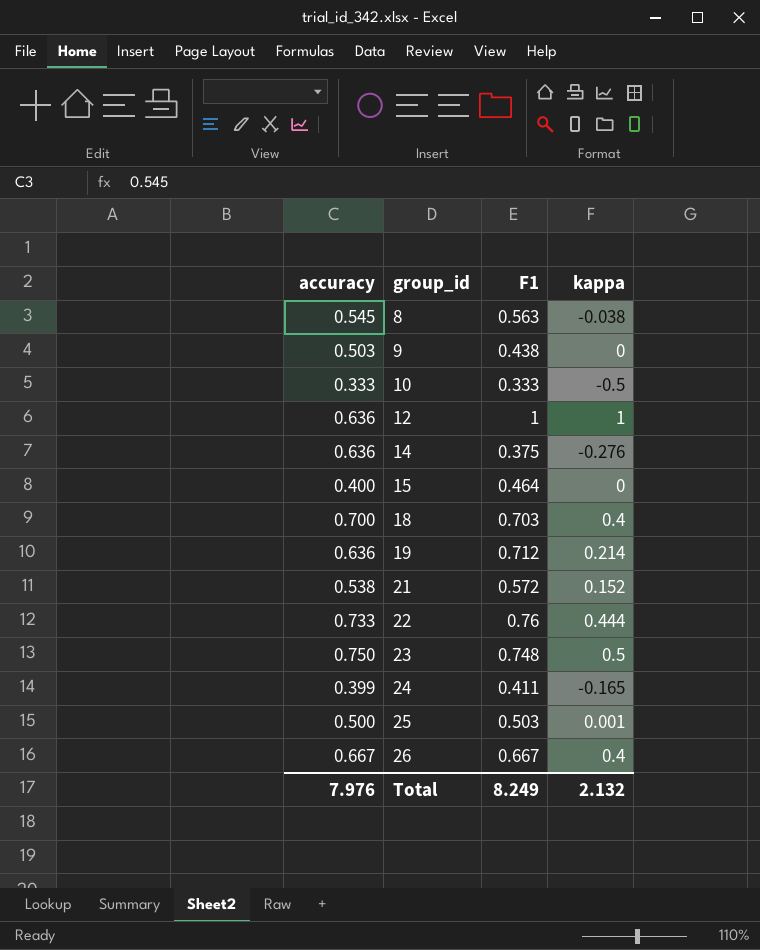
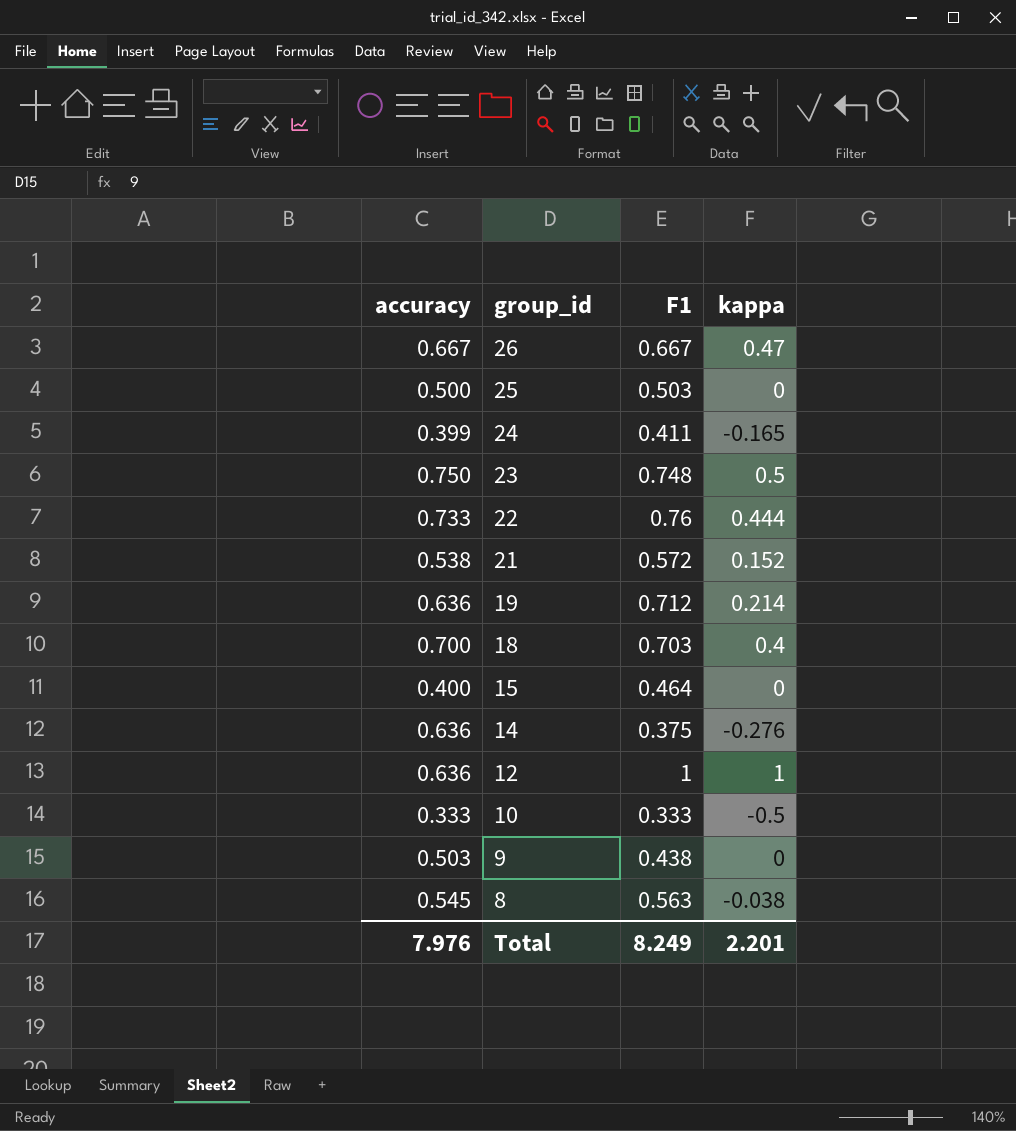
row order: group_id ascending -> group_id descending
26 | kappa: 0.4 -> 0.47
25 | kappa: 0.001 -> 0
Total | kappa: 2.132 -> 2.201

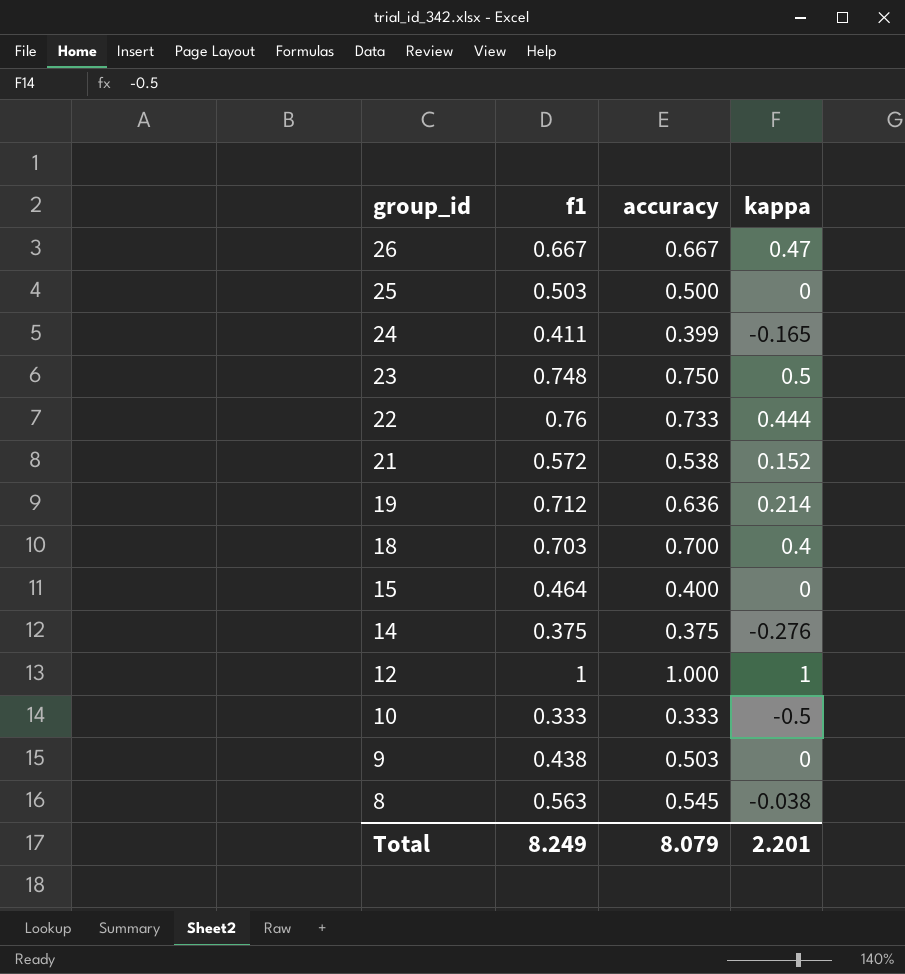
column name: F1 -> f1
column accuracy | position: 1 -> 3
14 | accuracy: 0.636 -> 0.375
12 | accuracy: 0.636 -> 1.000
Total | accuracy: 7.976 -> 8.079

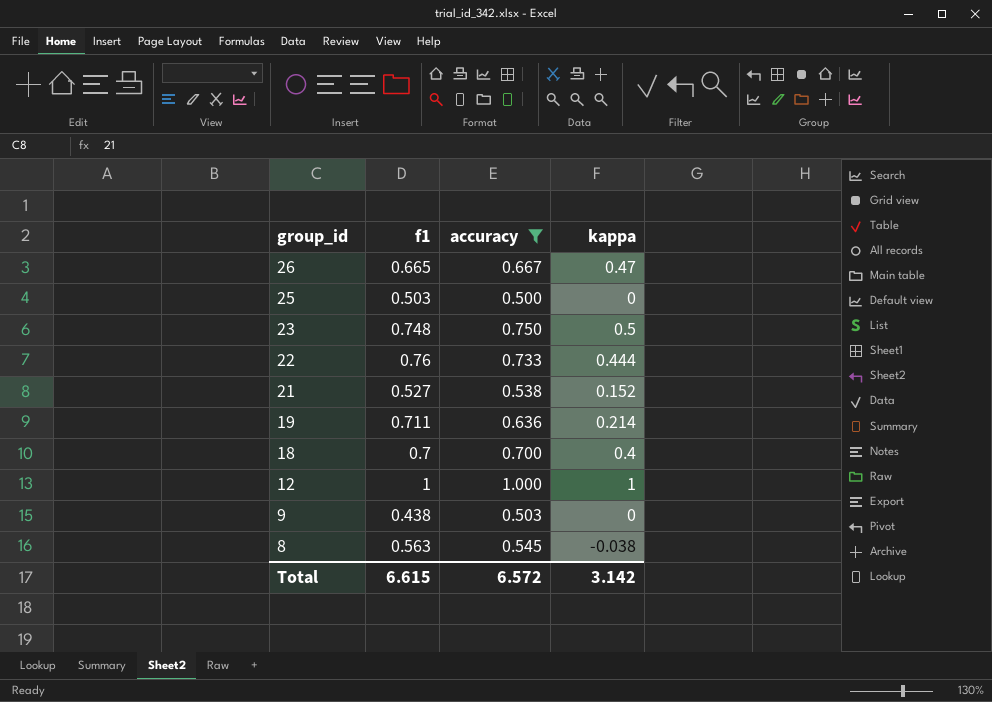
filter: none -> accuracy >= 0.500
26 | f1: 0.667 -> 0.665
21 | f1: 0.572 -> 0.527
19 | f1: 0.712 -> 0.711
18 | f1: 0.703 -> 0.7
Total | f1: 8.249 -> 6.615
Total | accuracy: 8.079 -> 6.572
Total | kappa: 2.201 -> 3.142

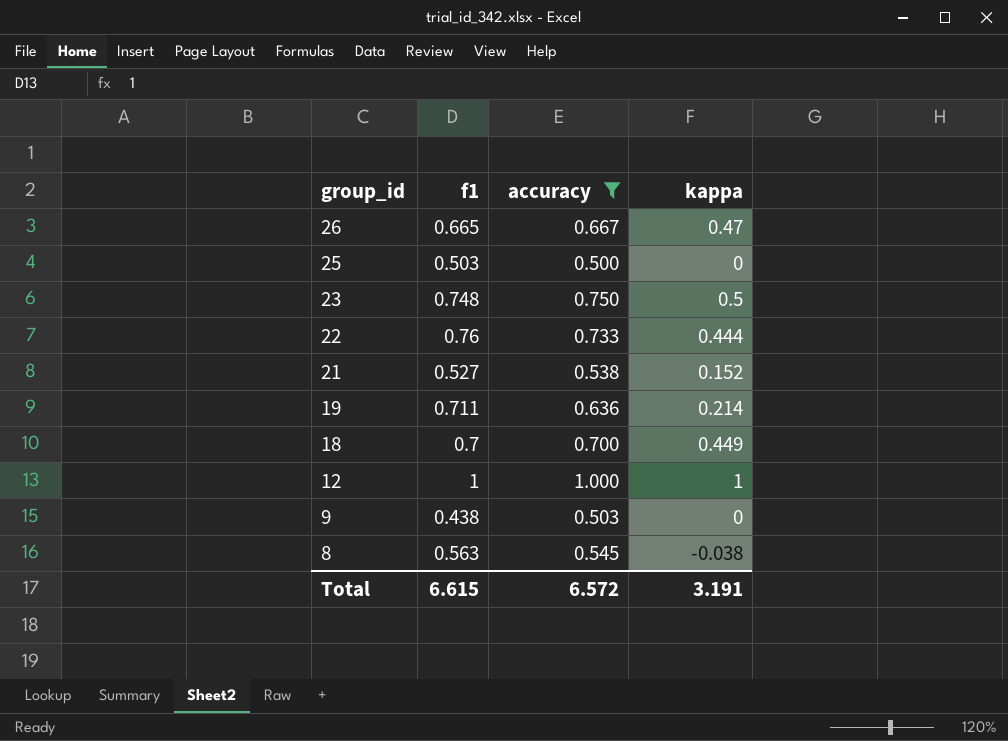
18 | kappa: 0.4 -> 0.449
Total | kappa: 3.142 -> 3.191

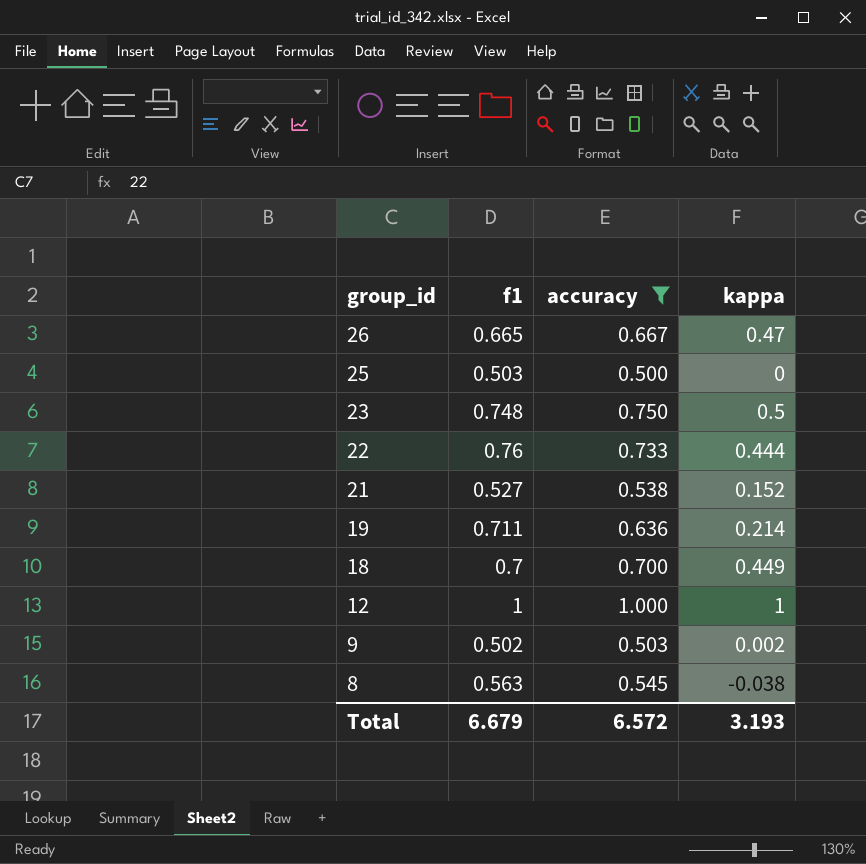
9 | f1: 0.438 -> 0.502
9 | kappa: 0 -> 0.002
Total | f1: 6.615 -> 6.679
Total | kappa: 3.191 -> 3.193

